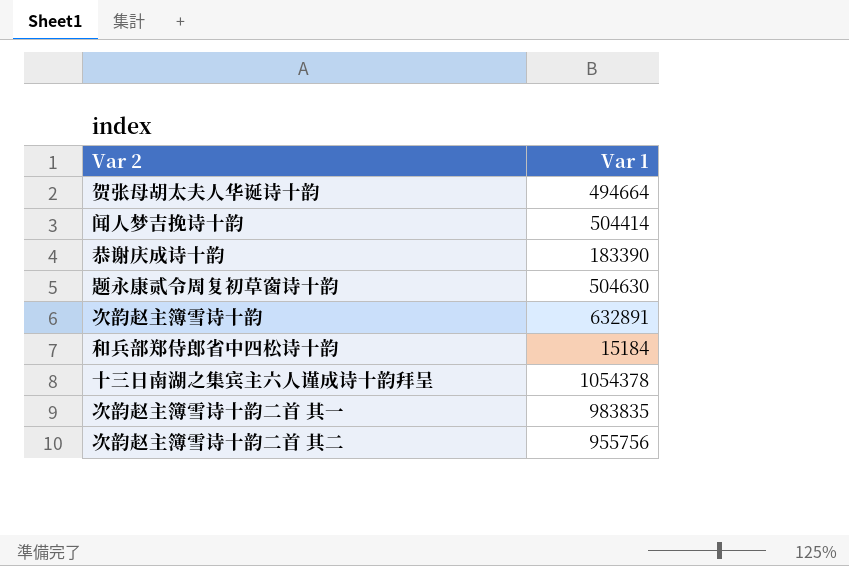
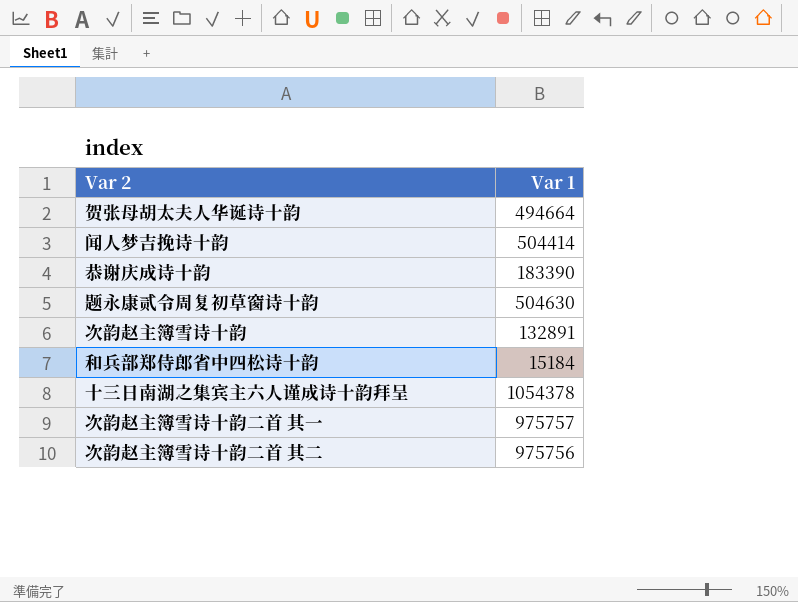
次韵赵主簿雪诗十韵 | Var 1: 632891 -> 132891
次韵赵主簿雪诗十韵二首 其一 | Var 1: 983835 -> 975757
次韵赵主簿雪诗十韵二首 其二 | Var 1: 955756 -> 975756

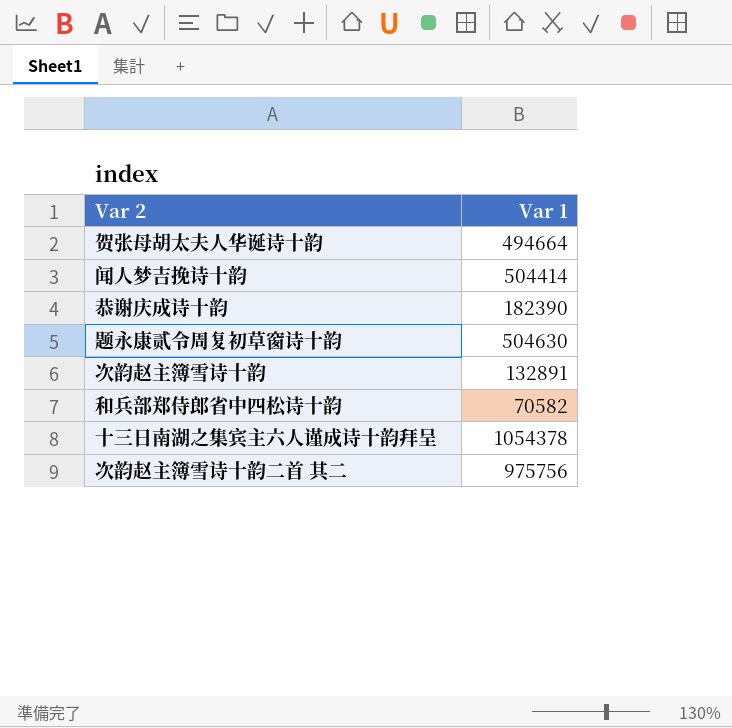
row 次韵赵主簿雪诗十韵二首 其一: 975757 -> none
恭谢庆成诗十韵 | Var 1: 183390 -> 182390
和兵部郑侍郎省中四松诗十韵 | Var 1: 15184 -> 70582

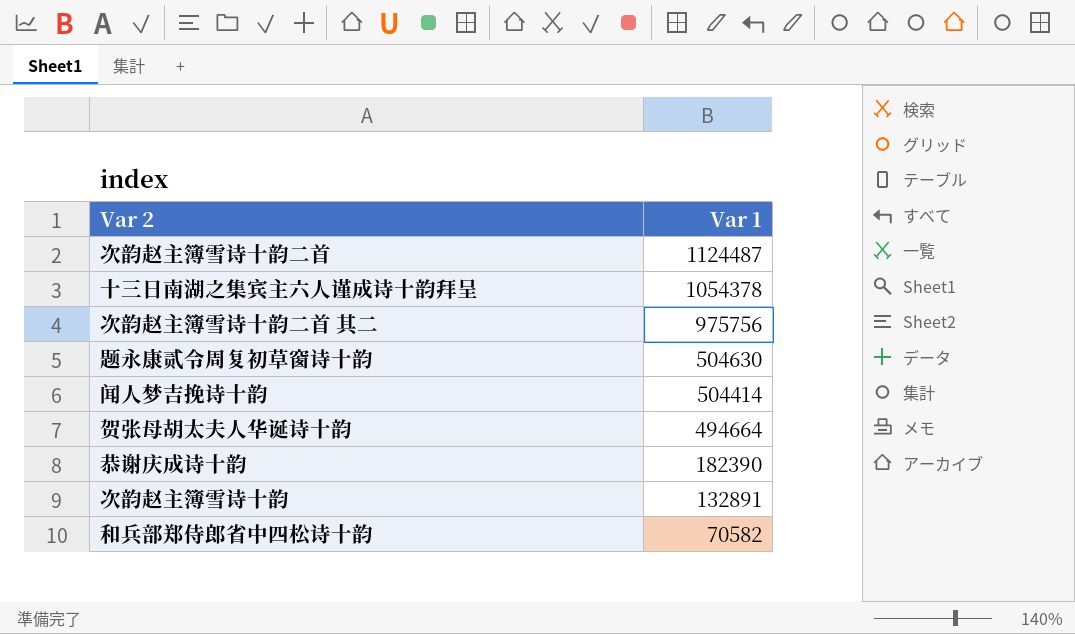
row order: none -> Var 1 descending
row 次韵赵主簿雪诗十韵二首: none -> 1124487

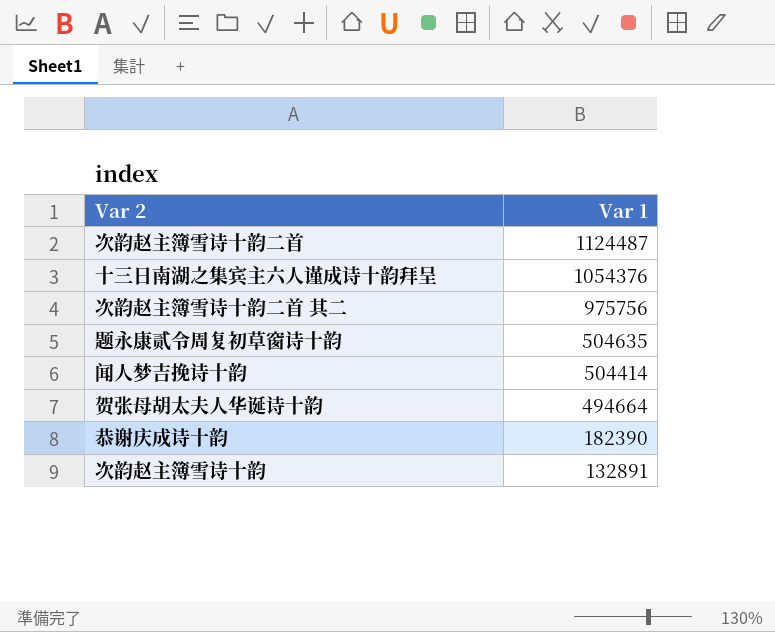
row 和兵部郑侍郎省中四松诗十韵: 70582 -> none
十三日南湖之集宾主六人谨成诗十韵拜呈 | Var 1: 1054378 -> 1054376
题永康贰令周复初草窗诗十韵 | Var 1: 504630 -> 504635

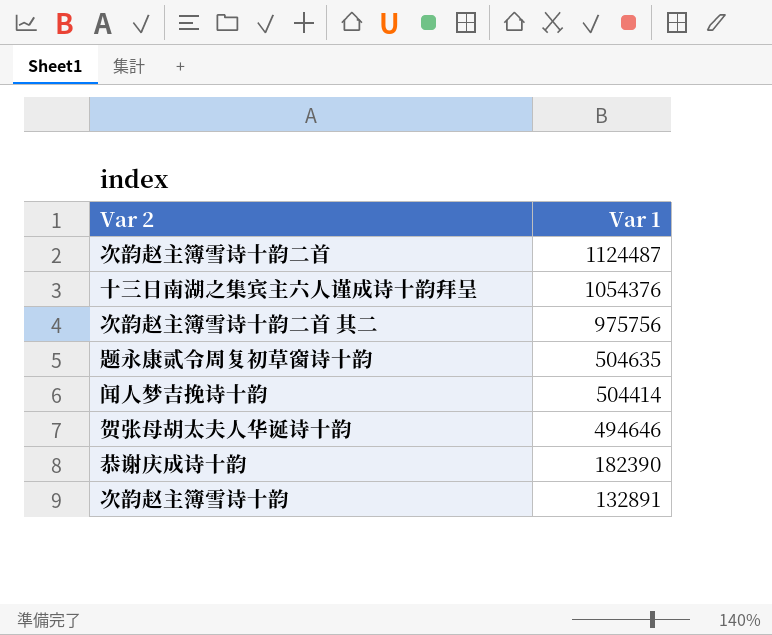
贺张母胡太夫人华诞诗十韵 | Var 1: 494664 -> 494646

